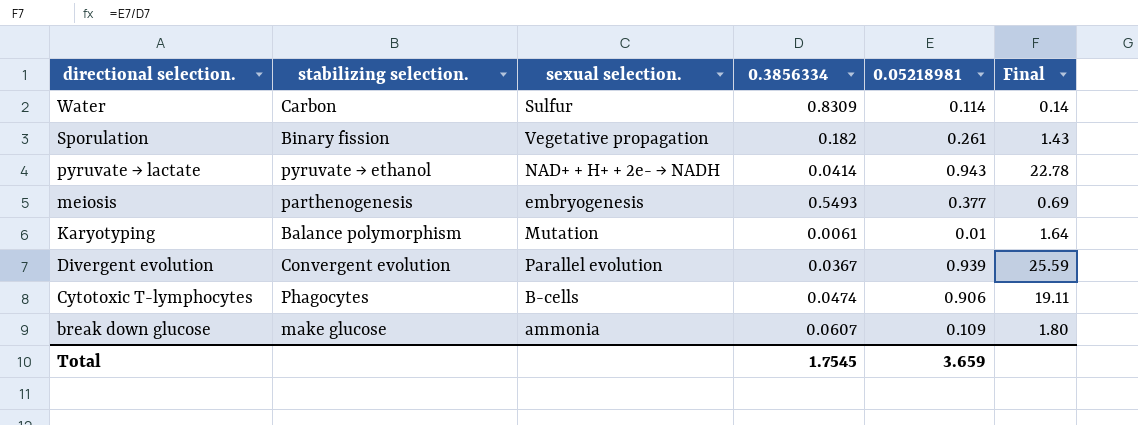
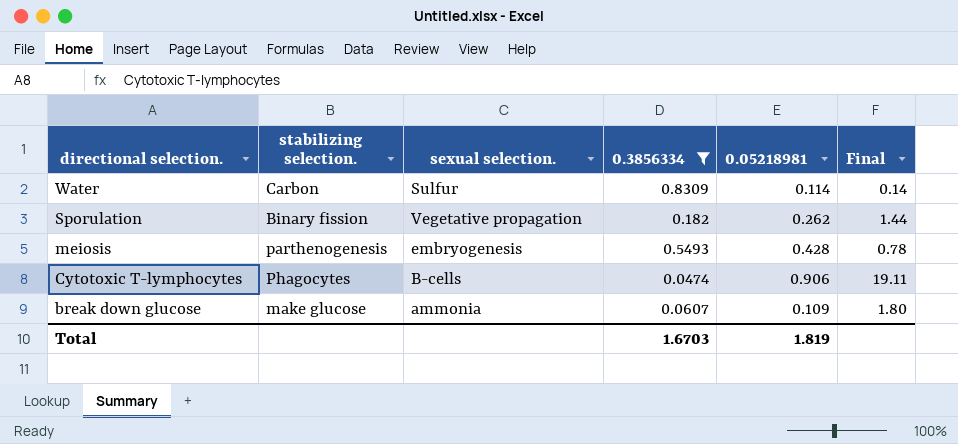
filter: none -> 0.3856334 >= 0.0474
Sporulation | 0.05218981: 0.261 -> 0.262
Sporulation | Final: 1.43 -> 1.44
meiosis | 0.05218981: 0.377 -> 0.428
meiosis | Final: 0.69 -> 0.78
Total | 0.3856334: 1.7545 -> 1.6703
Total | 0.05218981: 3.659 -> 1.819

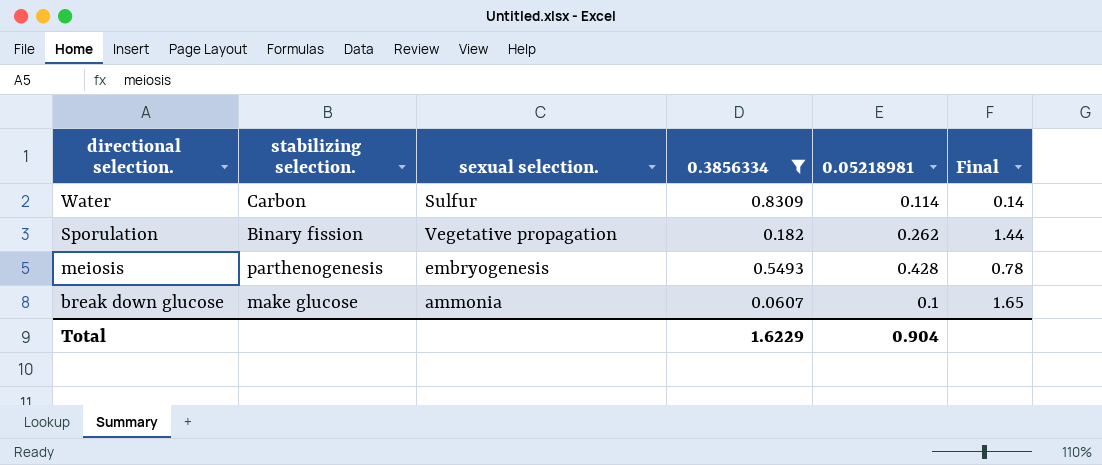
row Cytotoxic T-lymphocytes: Phagocytes | B-cells | 0.0474 | 0.906 | 19.11 -> none
break down glucose | 0.05218981: 0.109 -> 0.1
break down glucose | Final: 1.80 -> 1.65
Total | 0.3856334: 1.6703 -> 1.6229
Total | 0.05218981: 1.819 -> 0.904

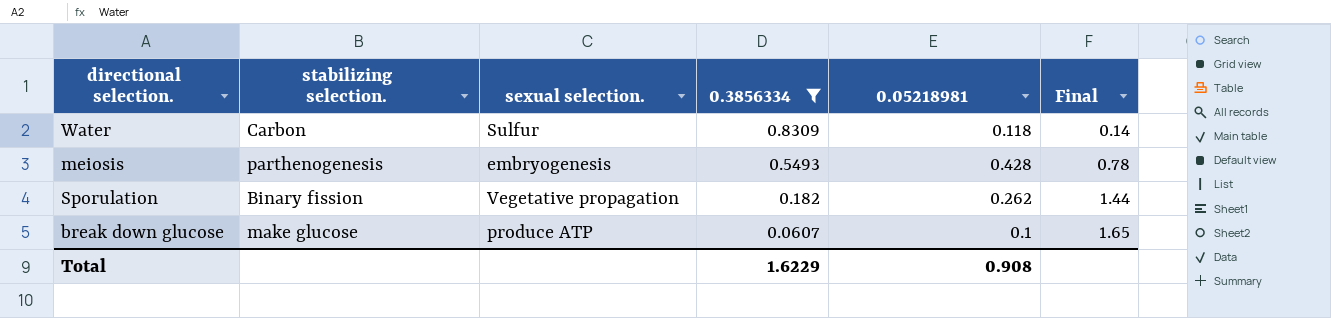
row order: directional selection. descending -> 0.3856334 descending
Water | 0.05218981: 0.114 -> 0.118
break down glucose | sexual selection.: ammonia -> produce ATP
Total | 0.05218981: 0.904 -> 0.908

